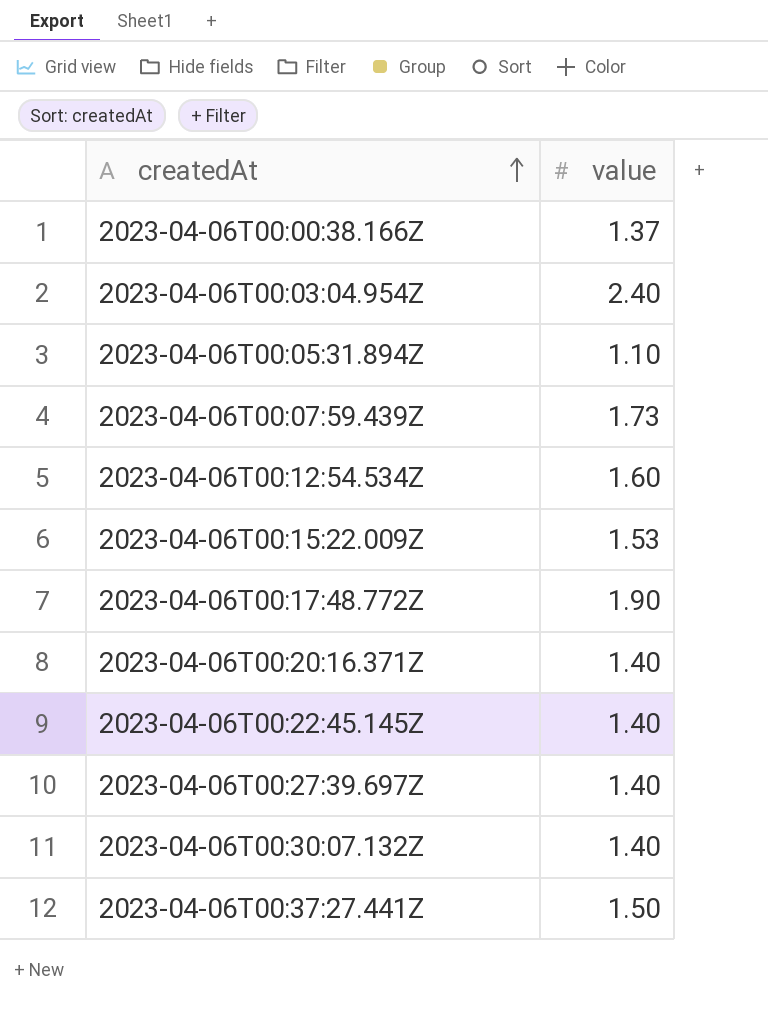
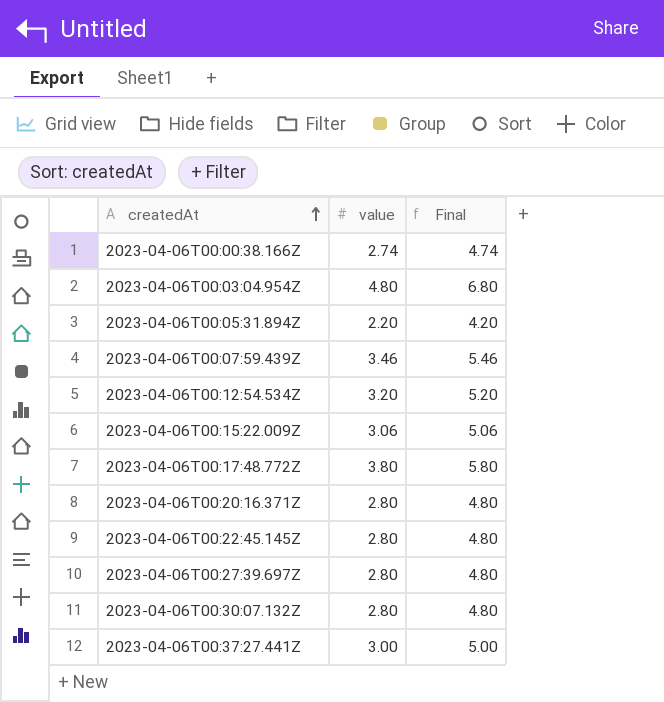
column Final | formula: none -> [value] + 2
2023-04-06T00:00:38.166Z | value: 1.37 -> 2.74
2023-04-06T00:03:04.954Z | value: 2.40 -> 4.80
2023-04-06T00:05:31.894Z | value: 1.10 -> 2.20
2023-04-06T00:07:59.439Z | value: 1.73 -> 3.46
2023-04-06T00:12:54.534Z | value: 1.60 -> 3.20
2023-04-06T00:15:22.009Z | value: 1.53 -> 3.06
2023-04-06T00:17:48.772Z | value: 1.90 -> 3.80
2023-04-06T00:20:16.371Z | value: 1.40 -> 2.80
2023-04-06T00:22:45.145Z | value: 1.40 -> 2.80
2023-04-06T00:27:39.697Z | value: 1.40 -> 2.80
2023-04-06T00:30:07.132Z | value: 1.40 -> 2.80
2023-04-06T00:37:27.441Z | value: 1.50 -> 3.00

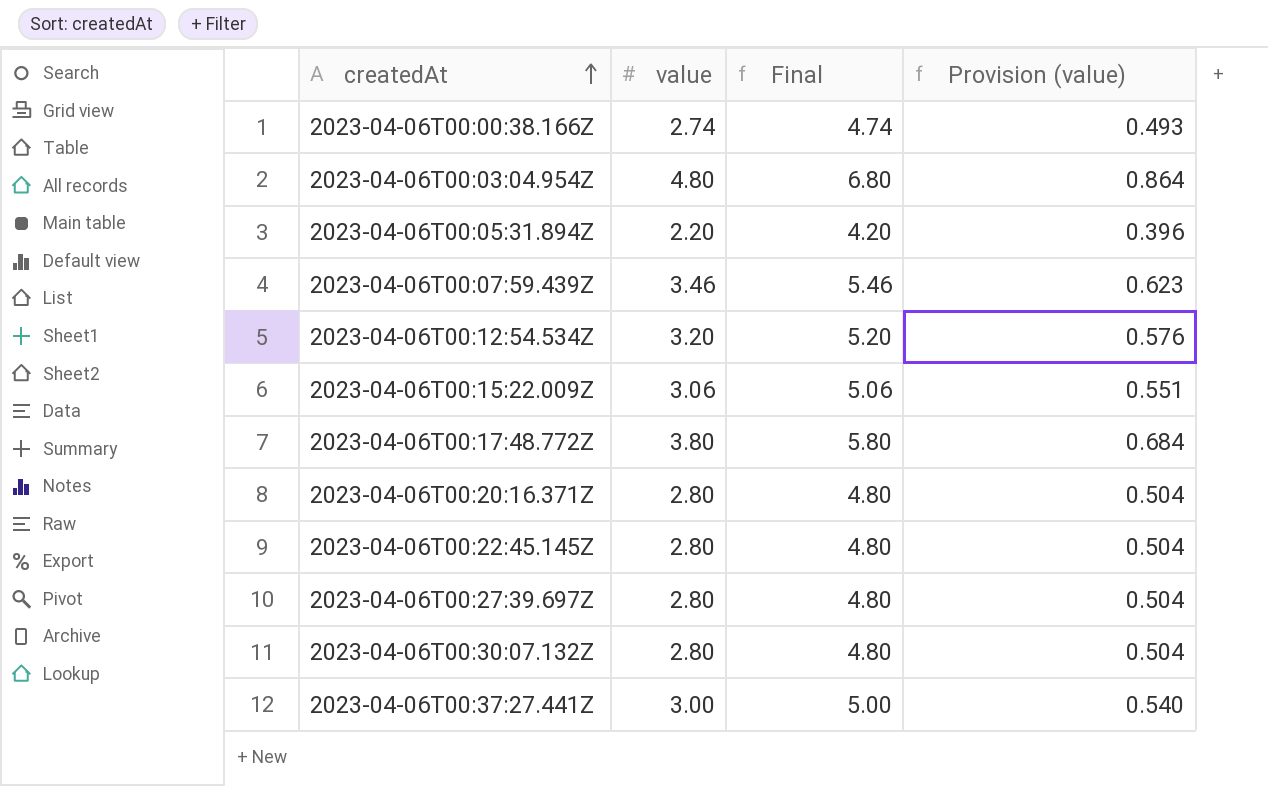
column Provision (value) | formula: none -> [value] * 0.18

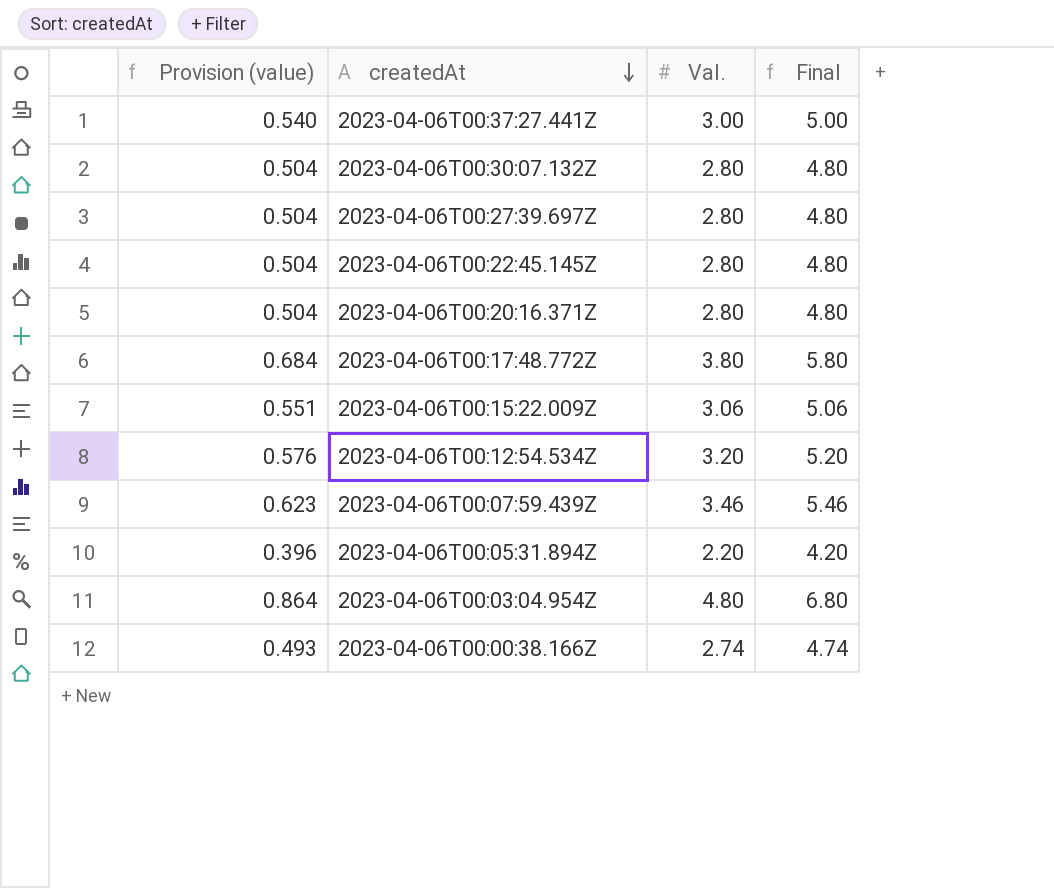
row order: createdAt ascending -> createdAt descending
column Provision (value) | position: 4 -> 1
column name: value -> Val.

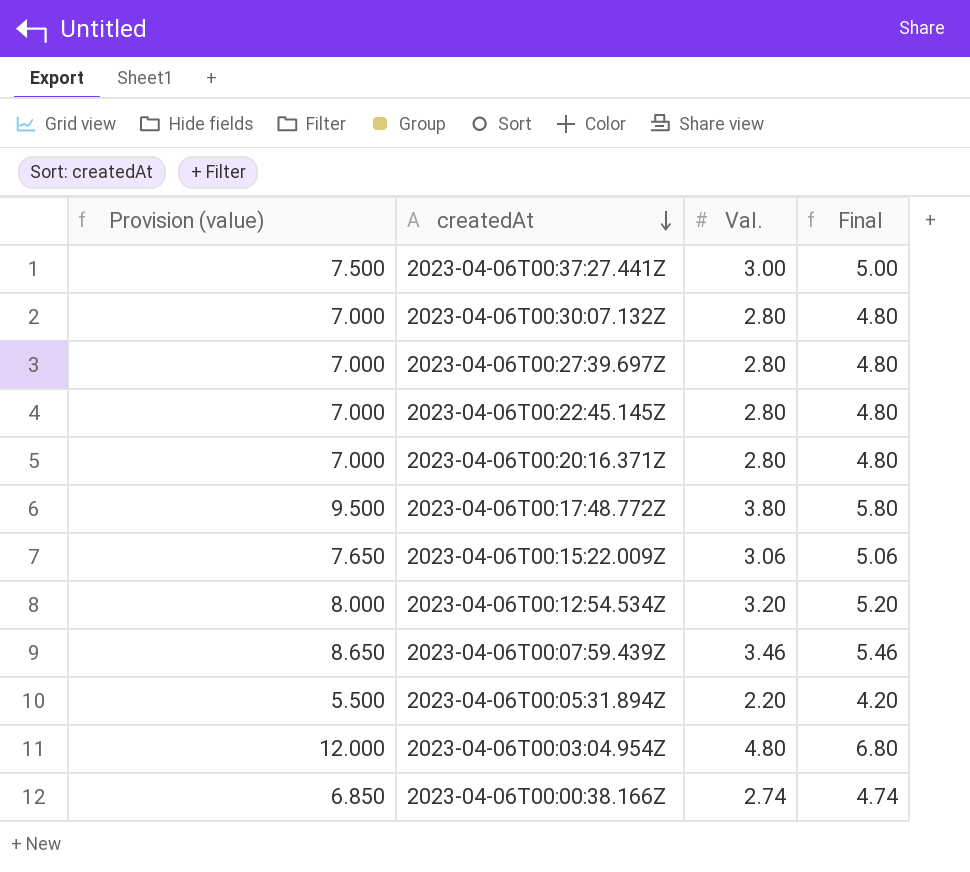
column Provision (value) | formula: [Val.] * 0.18 -> [Val.] * 2.5

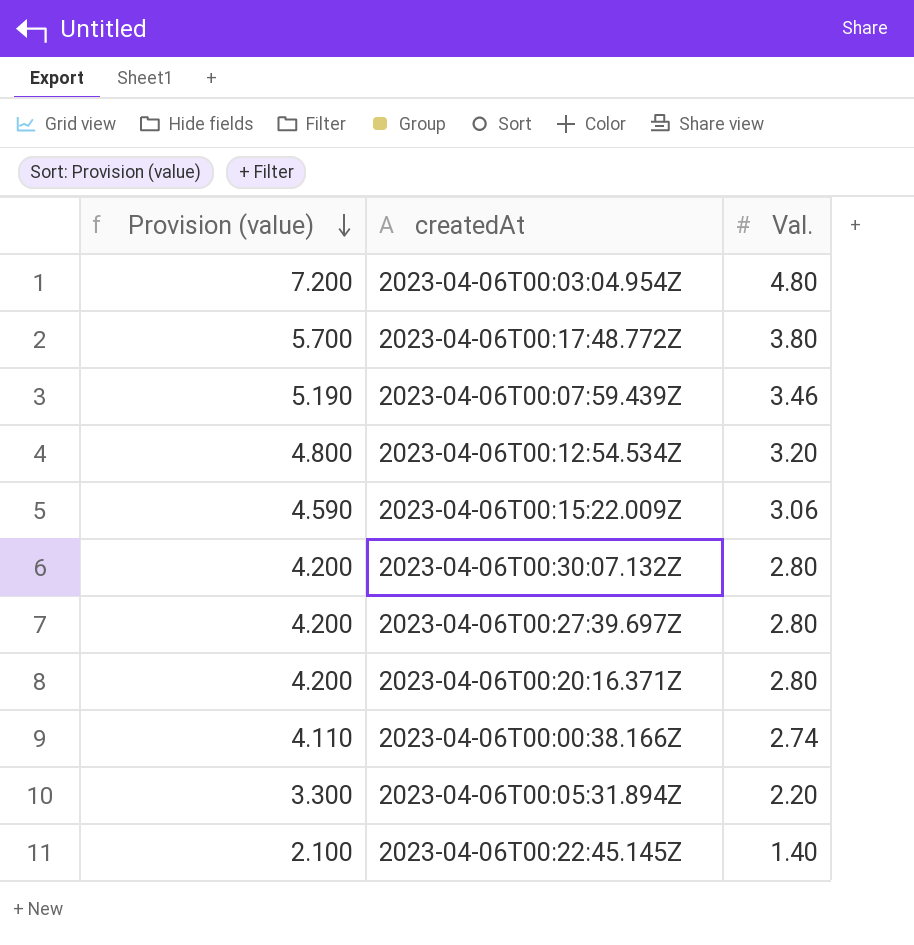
row order: createdAt descending -> Provision (value) descending
column Final | formula: [Val.] + 2 -> none
column Provision (value) | formula: [Val.] * 2.5 -> [Val.] * 1.5
row 2023-04-06T00:37:27.441Z: 7.500 | 3.00 | 5.00 -> none
2023-04-06T00:22:45.145Z | Val.: 2.80 -> 1.40

